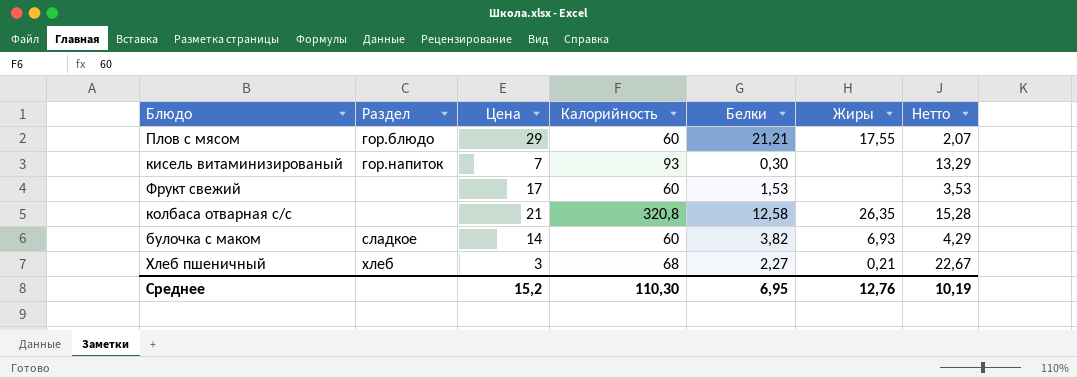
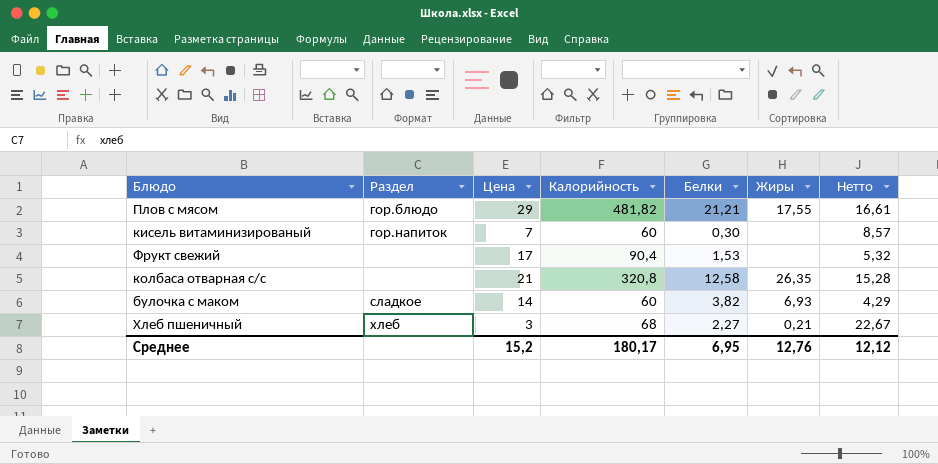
Плов с мясом | Калорийность: 60 -> 481,82
Плов с мясом | Нетто: 2,07 -> 16,61
кисель витаминизированый | Калорийность: 93 -> 60
кисель витаминизированый | Нетто: 13,29 -> 8,57
Фрукт свежий | Калорийность: 60 -> 90,4
Фрукт свежий | Нетто: 3,53 -> 5,32
Среднее | Калорийность: 110,30 -> 180,17
Среднее | Нетто: 10,19 -> 12,12

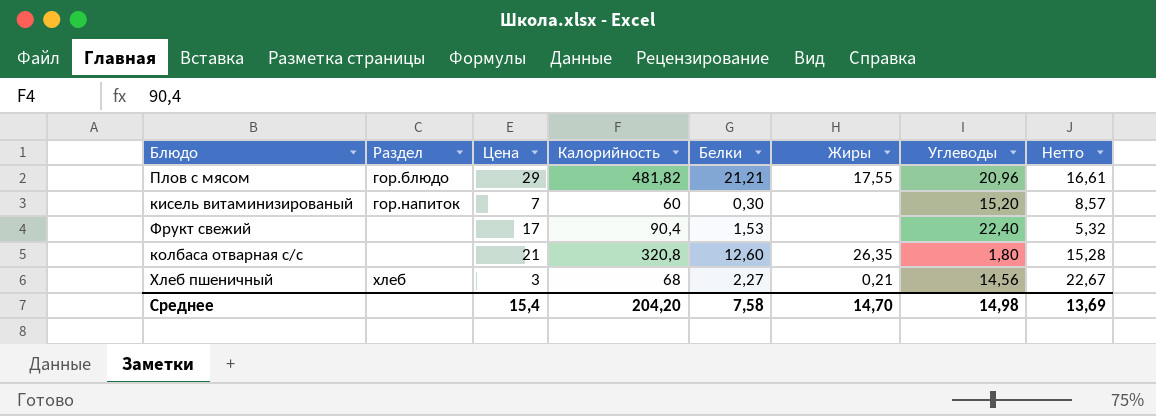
column Углеводы | position: none -> 7
row булочка с маком: сладкое | 14 | 60 | 3,82 | 6,93 | 4,29 -> none
колбаса отварная с/с | Белки: 12,58 -> 12,60
Среднее | Цена: 15,2 -> 15,4
Среднее | Калорийность: 180,17 -> 204,20
Среднее | Белки: 6,95 -> 7,58
Среднее | Жиры: 12,76 -> 14,70
Среднее | Нетто: 12,12 -> 13,69

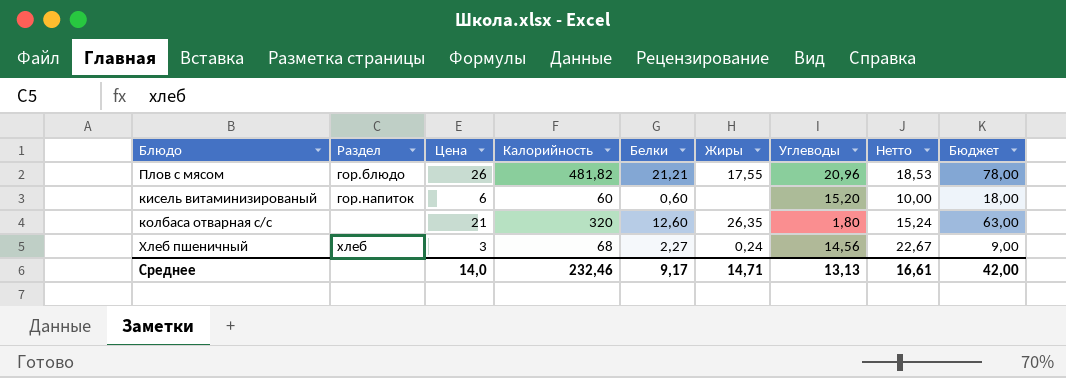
column Бюджет | formula: none -> [Цена] * 3
row Фрукт свежий: none | 17 | 90,4 | 1,53 | none | 22,40 | 5,32 -> none
Плов с мясом | Цена: 29 -> 26
Плов с мясом | Нетто: 16,61 -> 18,53
кисель витаминизированый | Цена: 7 -> 6
кисель витаминизированый | Белки: 0,30 -> 0,60
кисель витаминизированый | Нетто: 8,57 -> 10,00
колбаса отварная с/с | Калорийность: 320,8 -> 320
колбаса отварная с/с | Нетто: 15,28 -> 15,24
Хлеб пшеничный | Жиры: 0,21 -> 0,24
Среднее | Цена: 15,4 -> 14,0
Среднее | Калорийность: 204,20 -> 232,46
Среднее | Белки: 7,58 -> 9,17
Среднее | Жиры: 14,70 -> 14,71
Среднее | Углеводы: 14,98 -> 13,13
Среднее | Нетто: 13,69 -> 16,61

